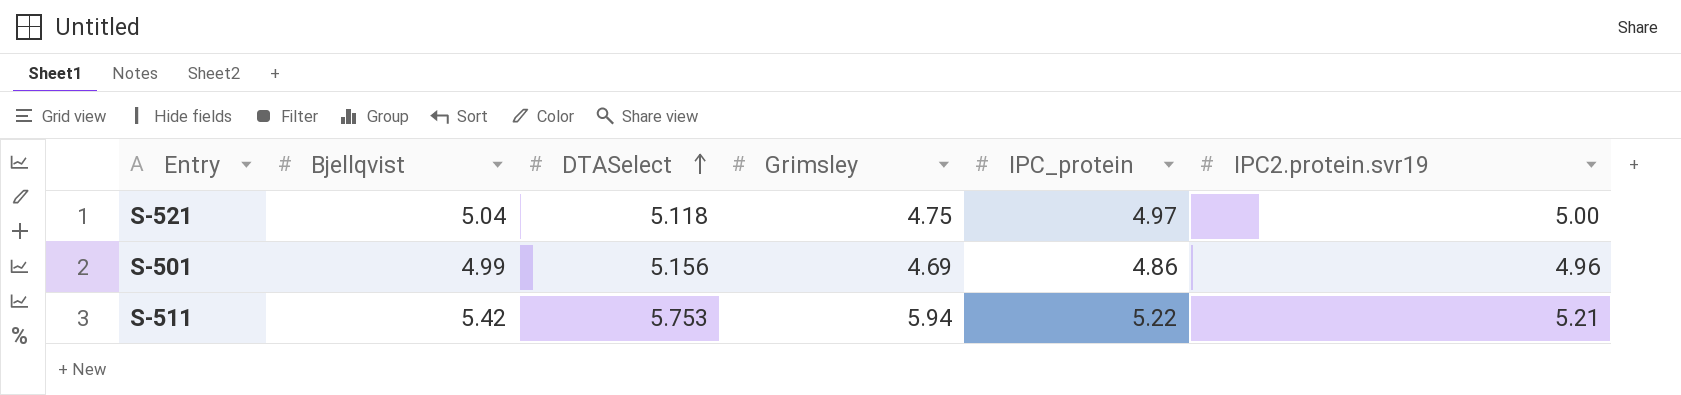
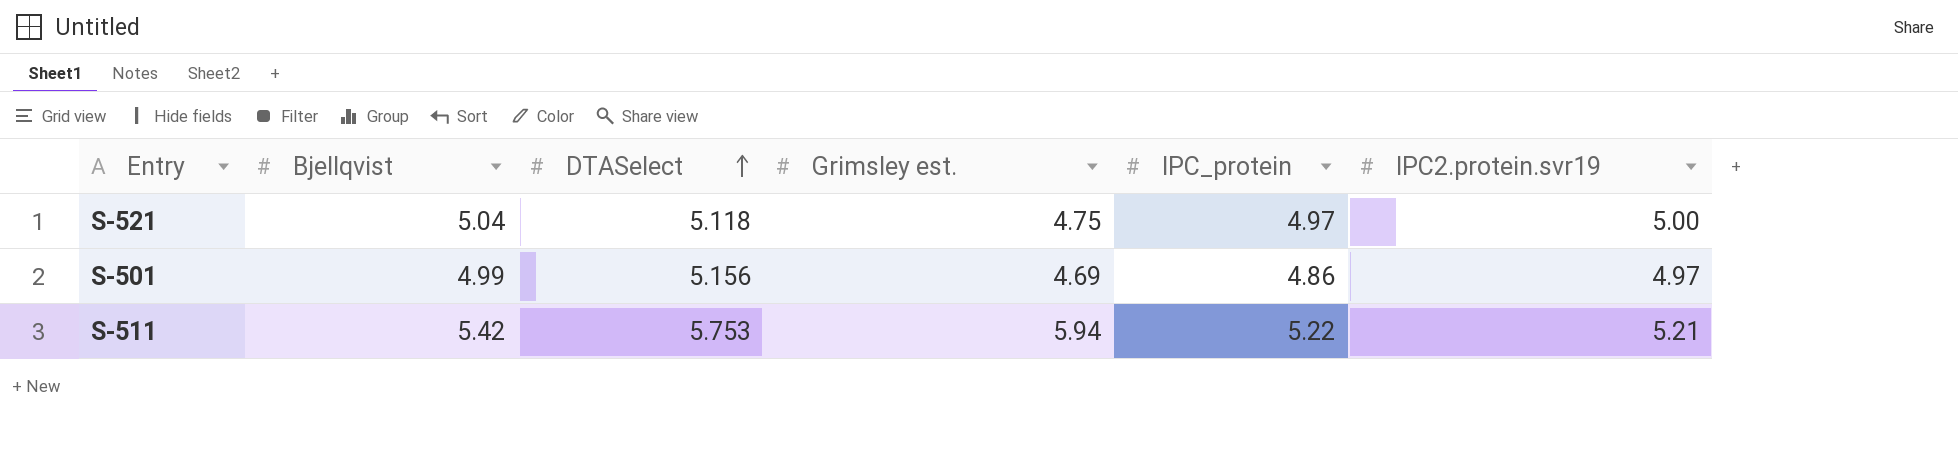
column name: Grimsley -> Grimsley est.
S-501 | IPC2.protein.svr19: 4.96 -> 4.97

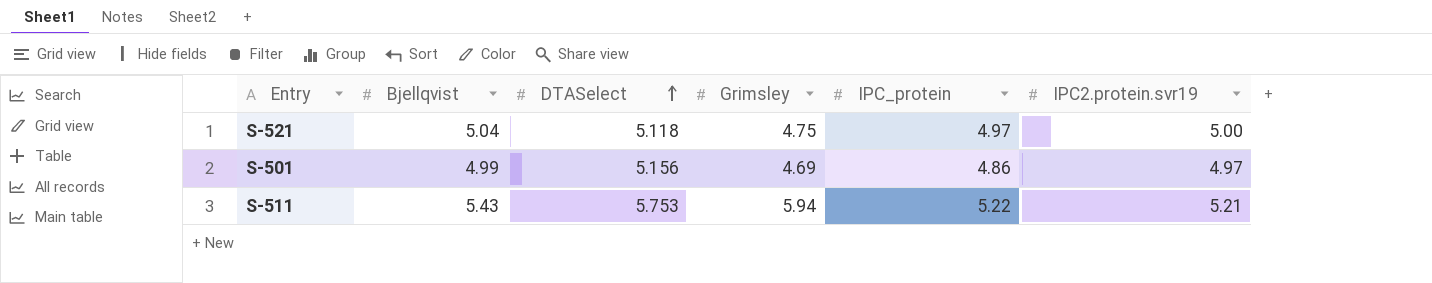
column name: Grimsley est. -> Grimsley
S-511 | Bjellqvist: 5.42 -> 5.43

